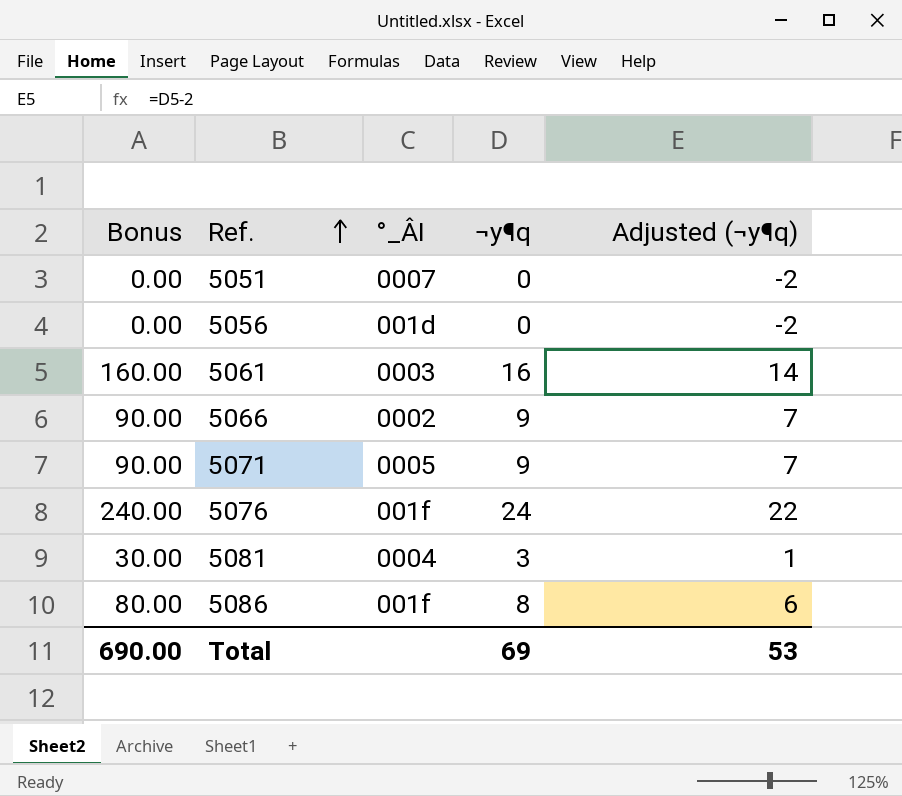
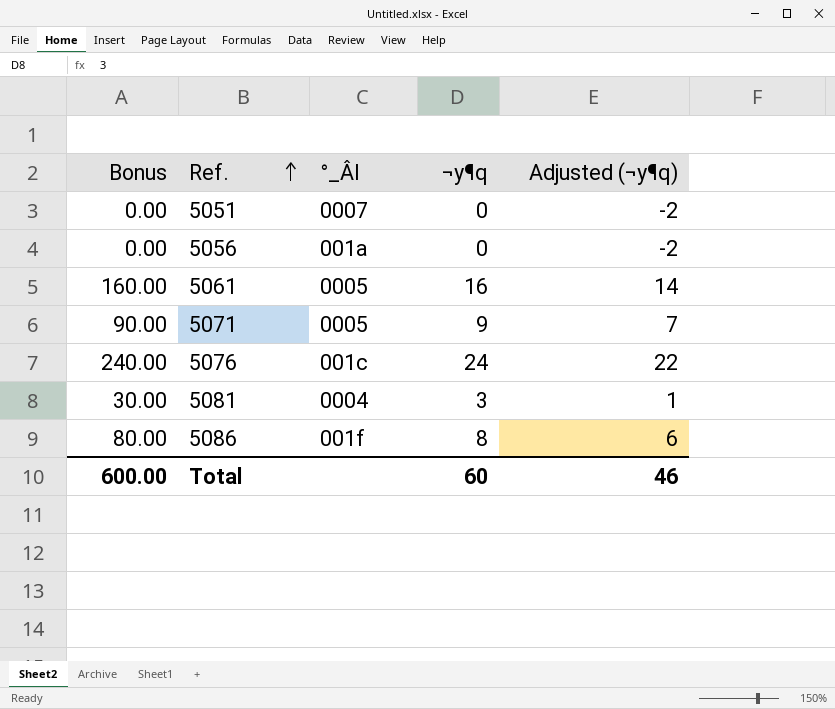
row 5066: 90.00 | 0002 | 9 | 7 -> none
5056 | °_ÂI: 001d -> 001a
5061 | °_ÂI: 0003 -> 0005
5076 | °_ÂI: 001f -> 001c
Total | Bonus: 690.00 -> 600.00
Total | ¬y¶q: 69 -> 60
Total | Adjusted (¬y¶q): 53 -> 46

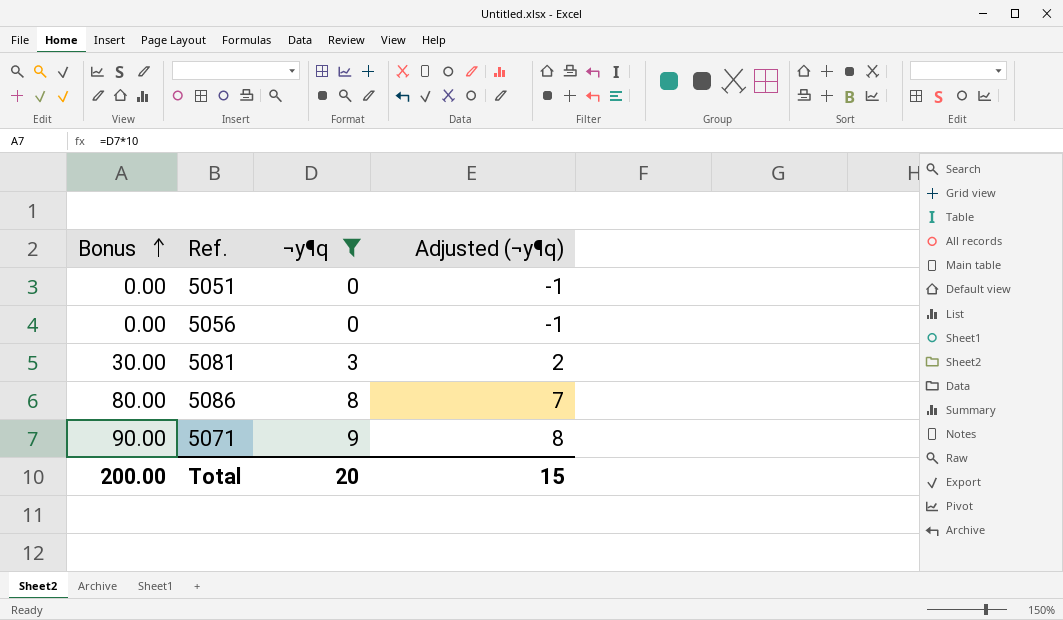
filter: none -> ¬y¶q <= 9
row order: Ref. ascending -> Bonus ascending
column °_ÂI | position: 3 -> none
column Adjusted (¬y¶q) | formula: [¬y¶q] - 2 -> [¬y¶q] - 1
Total | Bonus: 600.00 -> 200.00
Total | ¬y¶q: 60 -> 20
Total | Adjusted (¬y¶q): 46 -> 15

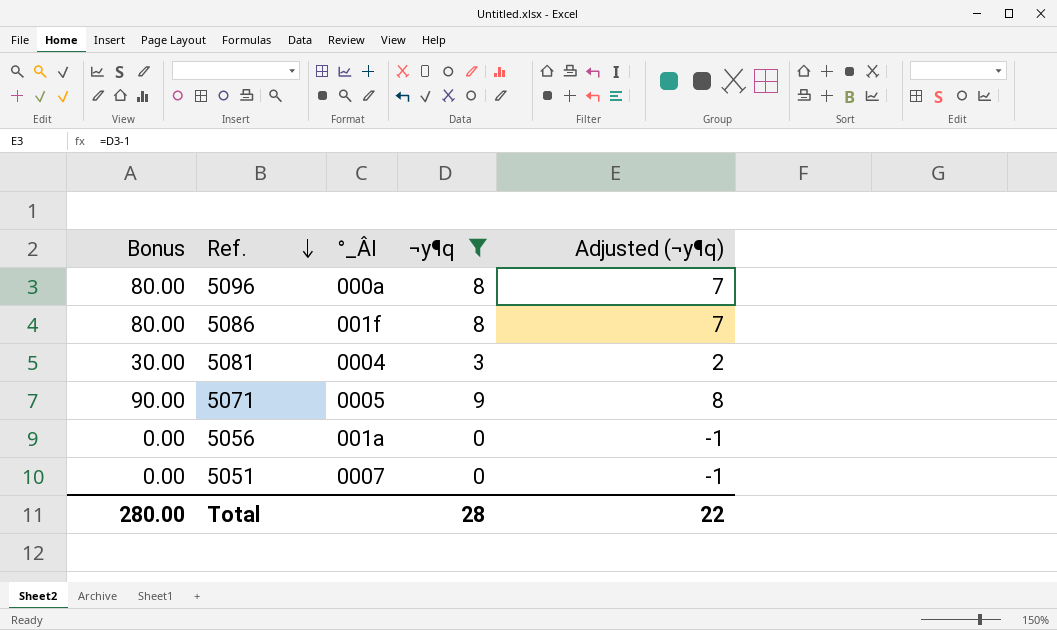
row order: Bonus ascending -> Ref. descending
column °_ÂI | position: none -> 3
row 5096: none -> 80.00 | 000a | 8 | 7
Total | Bonus: 200.00 -> 280.00
Total | ¬y¶q: 20 -> 28
Total | Adjusted (¬y¶q): 15 -> 22

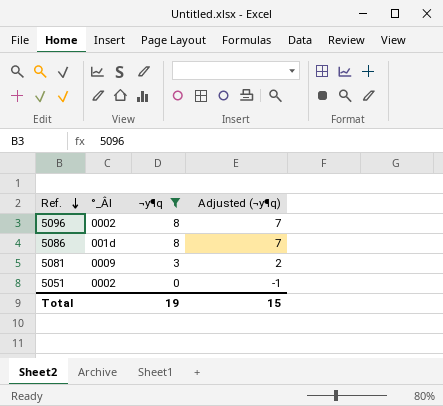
column Bonus | formula: [¬y¶q] * 10 -> none
row 5071: 90.00 | 0005 | 9 | 8 -> none
row 5056: 0.00 | 001a | 0 | -1 -> none
5096 | °_ÂI: 000a -> 0002
5086 | °_ÂI: 001f -> 001d
5081 | °_ÂI: 0004 -> 0009
5051 | °_ÂI: 0007 -> 0002
Total | ¬y¶q: 28 -> 19
Total | Adjusted (¬y¶q): 22 -> 15

